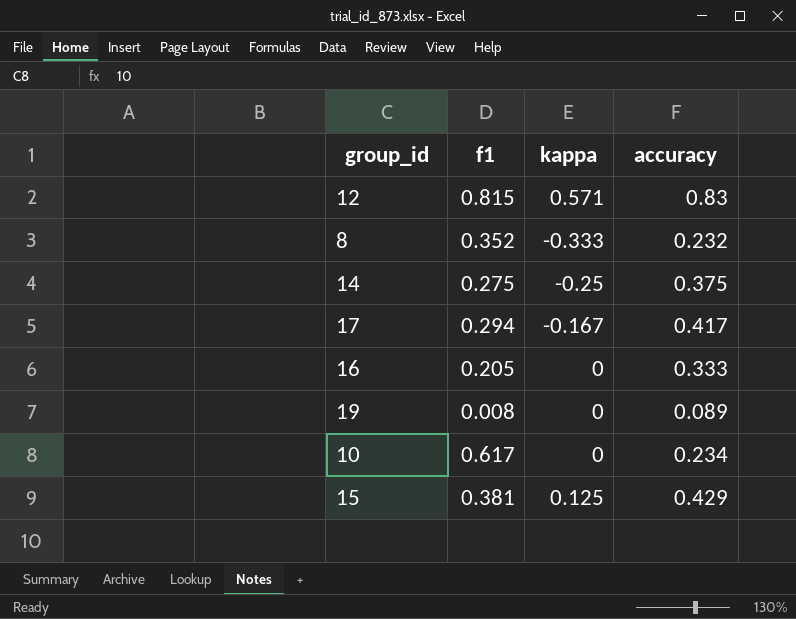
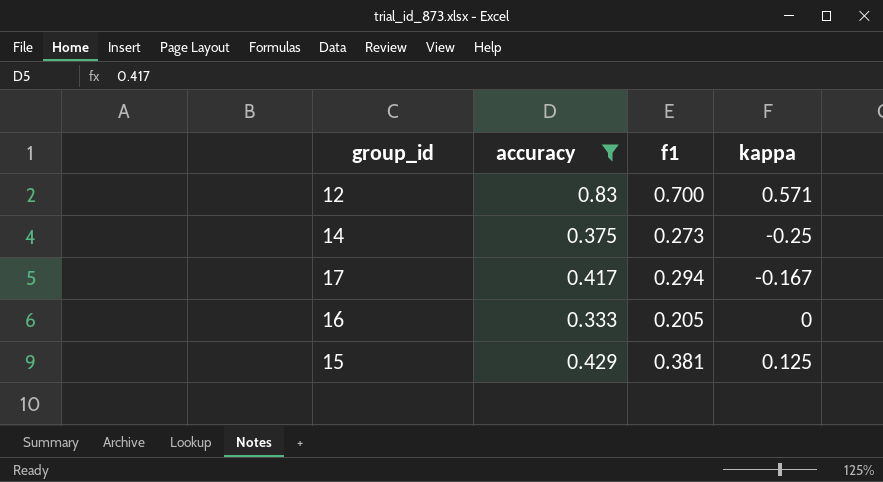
filter: none -> accuracy >= 0.333
column accuracy | position: 4 -> 2
12 | f1: 0.815 -> 0.700
14 | f1: 0.275 -> 0.273

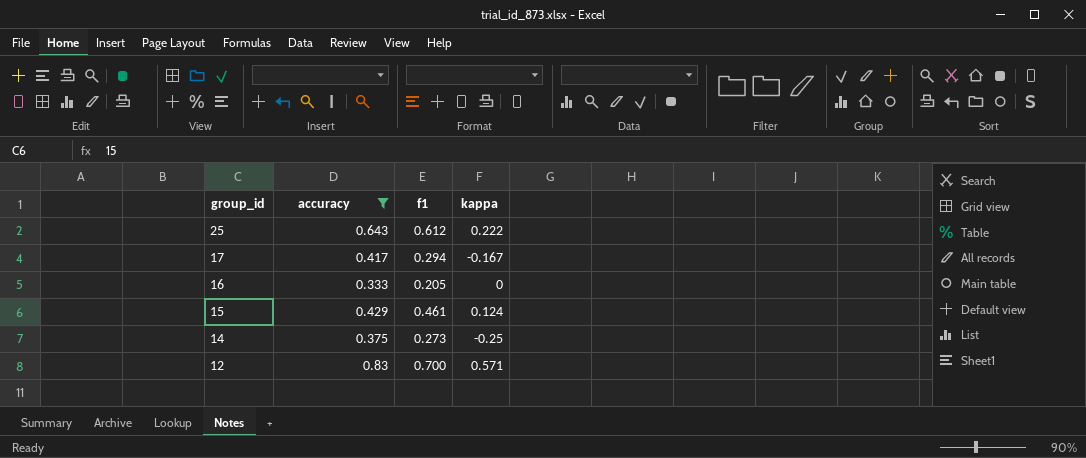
row order: none -> group_id descending
row 25: none -> 0.643 | 0.612 | 0.222
15 | f1: 0.381 -> 0.461
15 | kappa: 0.125 -> 0.124

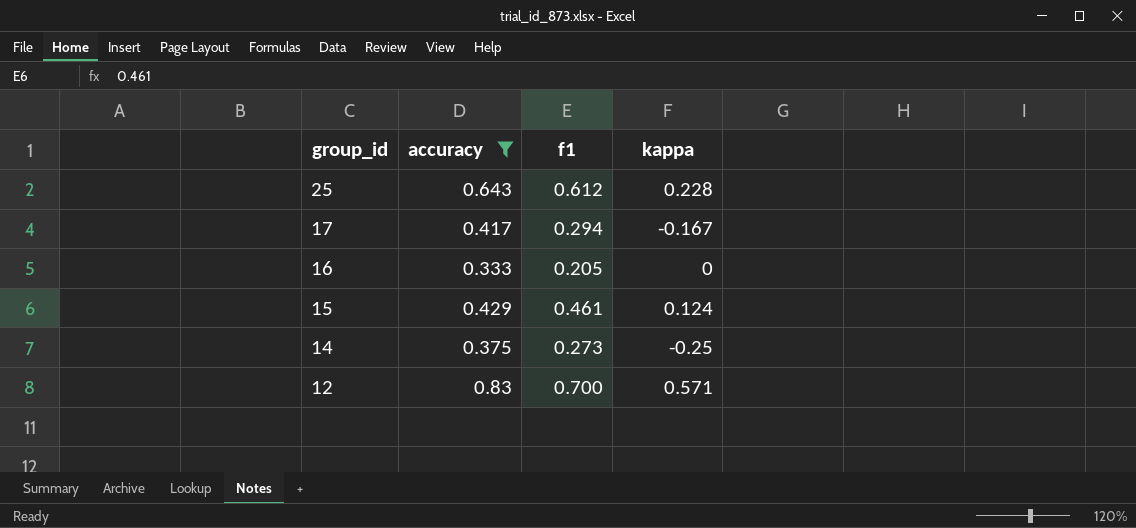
25 | kappa: 0.222 -> 0.228

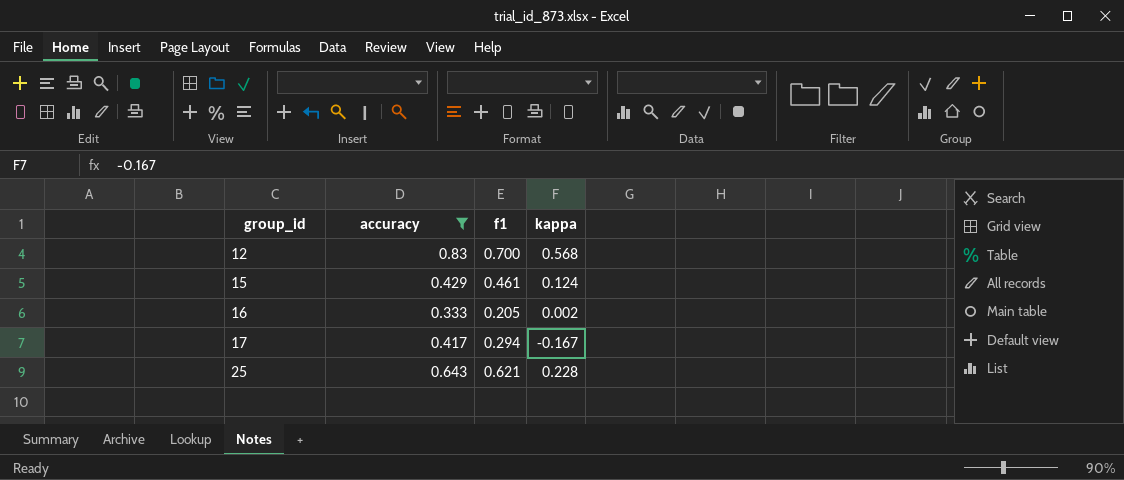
row order: group_id descending -> group_id ascending
row 14: 0.375 | 0.273 | -0.25 -> none
12 | kappa: 0.571 -> 0.568
16 | kappa: 0 -> 0.002
25 | f1: 0.612 -> 0.621

